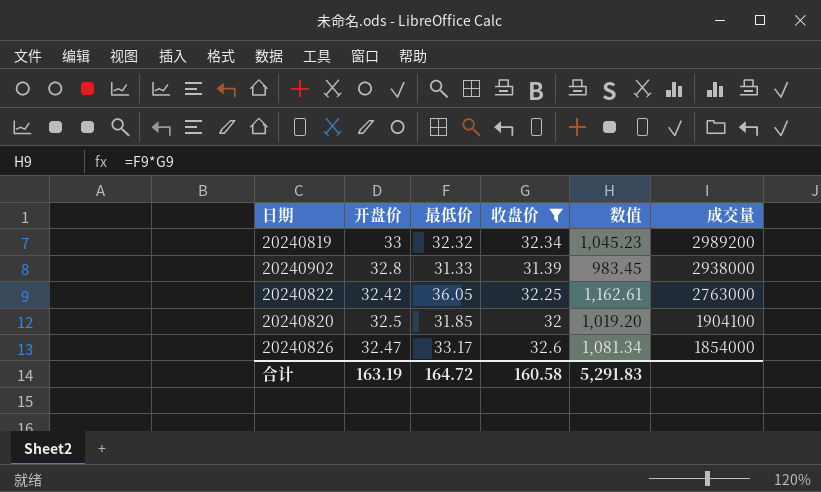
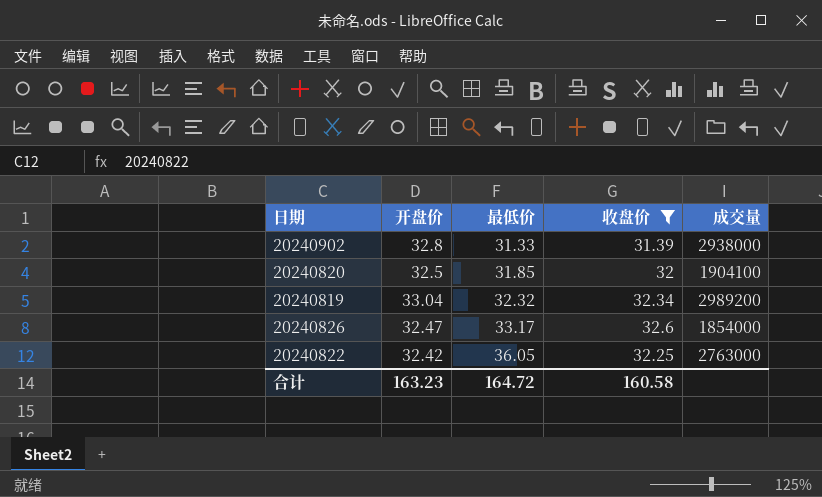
row order: 成交量 descending -> 最低价 ascending
column 数值 | formula: [最低价] * [收盘价] -> none
20240819 | 开盘价: 33 -> 33.04
合计 | 开盘价: 163.19 -> 163.23

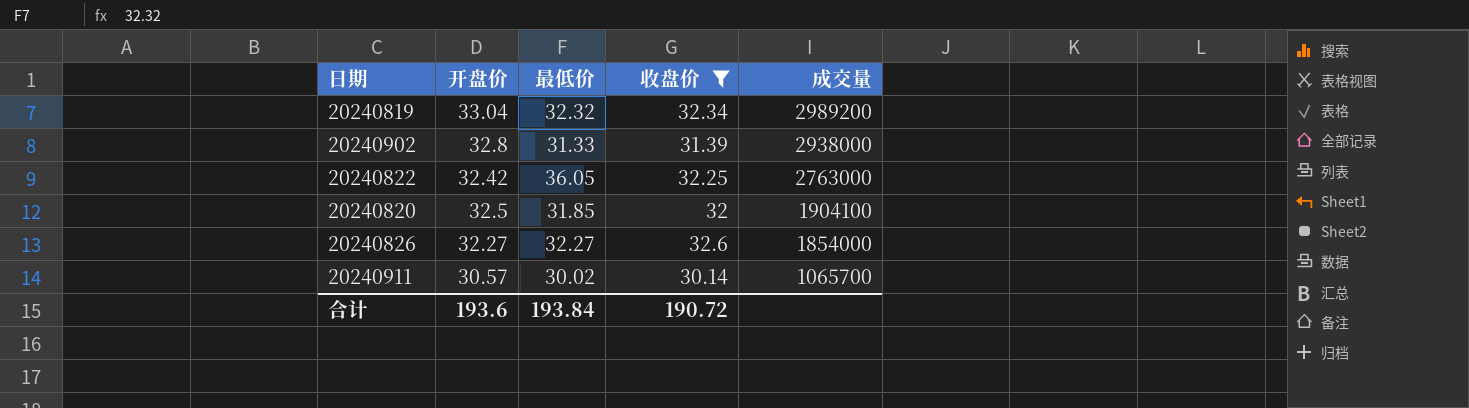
row order: 最低价 ascending -> 成交量 descending
20240826 | 开盘价: 32.47 -> 32.27
20240826 | 最低价: 33.17 -> 32.27
row 20240911: none -> 30.57 | 30.02 | 30.14 | 1065700
合计 | 开盘价: 163.23 -> 193.6
合计 | 最低价: 164.72 -> 193.84
合计 | 收盘价: 160.58 -> 190.72

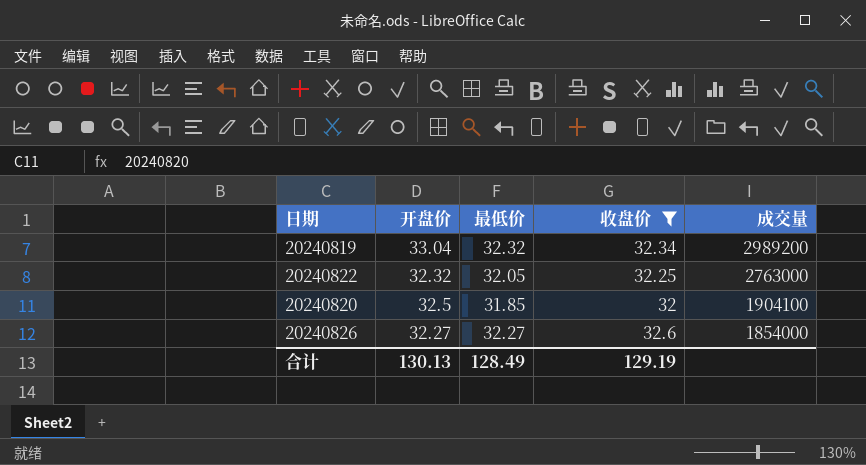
row 20240902: 32.8 | 31.33 | 31.39 | 2938000 -> none
row 20240911: 30.57 | 30.02 | 30.14 | 1065700 -> none
20240822 | 开盘价: 32.42 -> 32.32
20240822 | 最低价: 36.05 -> 32.05
合计 | 开盘价: 193.6 -> 130.13
合计 | 最低价: 193.84 -> 128.49
合计 | 收盘价: 190.72 -> 129.19

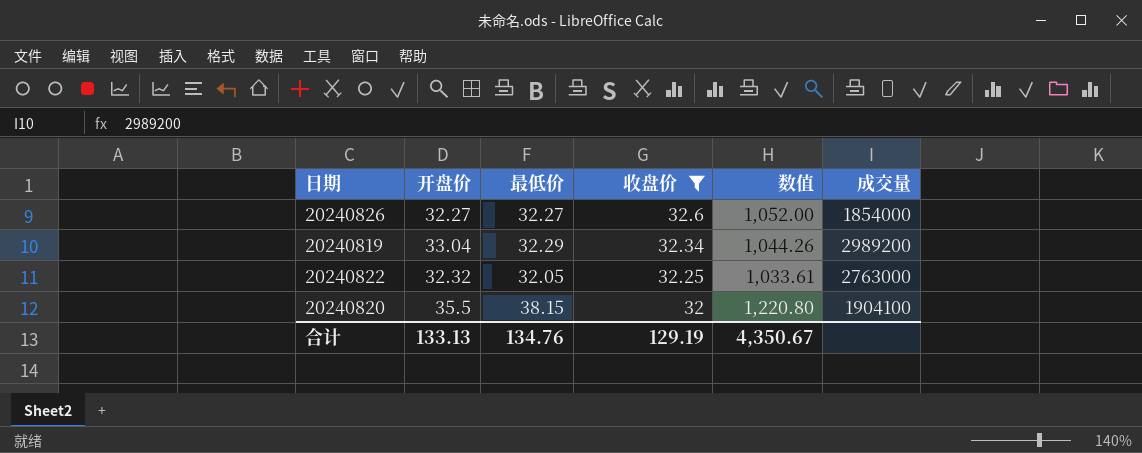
row order: 成交量 descending -> 收盘价 descending
column 数值 | formula: none -> [最低价] * [收盘价]
20240819 | 最低价: 32.32 -> 32.29
20240820 | 开盘价: 32.5 -> 35.5
20240820 | 最低价: 31.85 -> 38.15
合计 | 开盘价: 130.13 -> 133.13
合计 | 最低价: 128.49 -> 134.76

